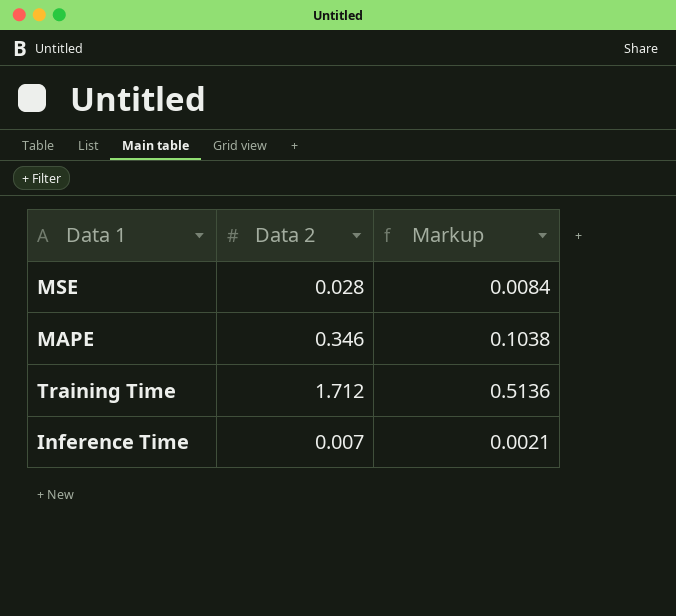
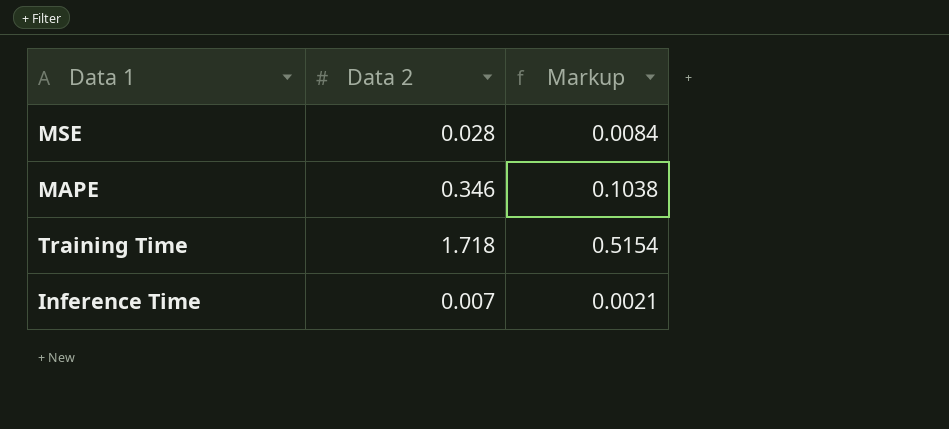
Training Time | Data 2: 1.712 -> 1.718
Training Time | Markup: 0.5136 -> 0.5154

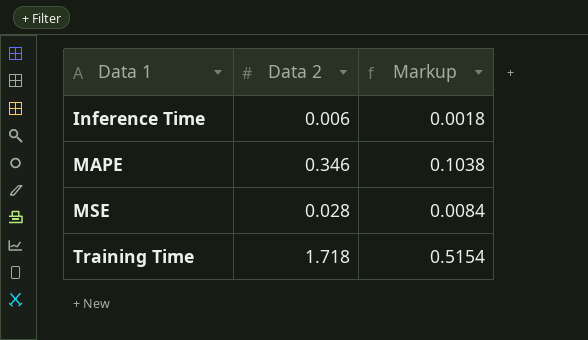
row order: none -> Data 1 ascending
Inference Time | Data 2: 0.007 -> 0.006
Inference Time | Markup: 0.0021 -> 0.0018

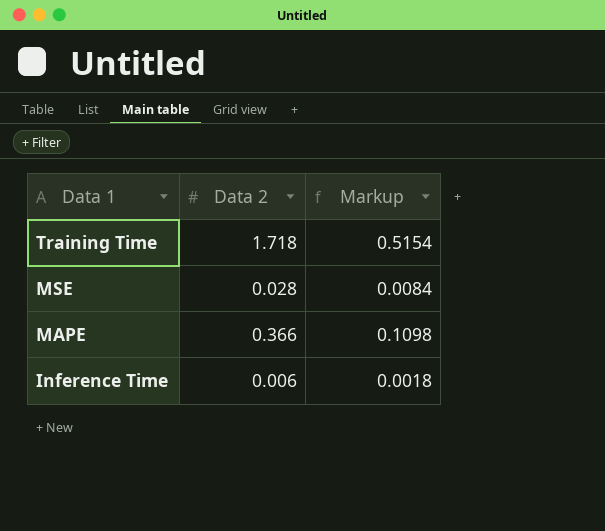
row order: Data 1 ascending -> Data 1 descending
MAPE | Data 2: 0.346 -> 0.366
MAPE | Markup: 0.1038 -> 0.1098

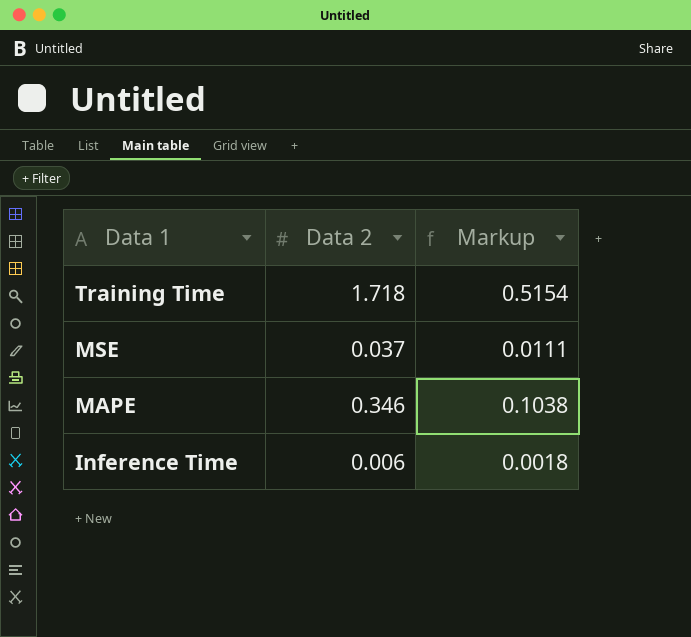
MSE | Data 2: 0.028 -> 0.037
MSE | Markup: 0.0084 -> 0.0111
MAPE | Data 2: 0.366 -> 0.346
MAPE | Markup: 0.1098 -> 0.1038

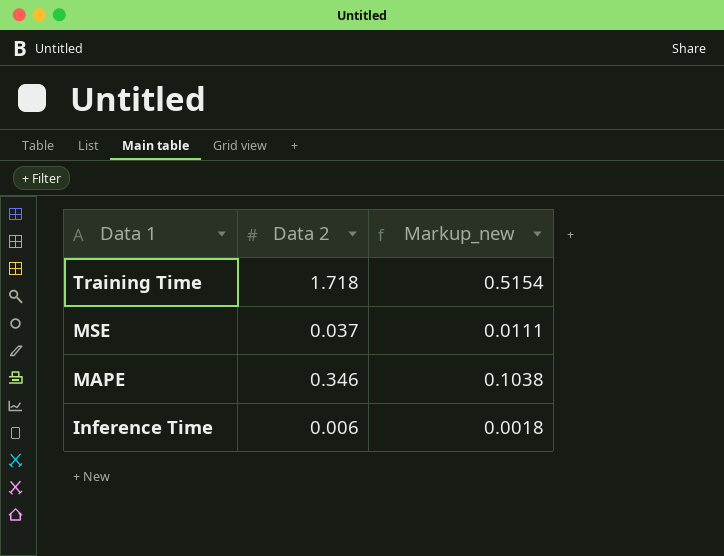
column name: Markup -> Markup_new

